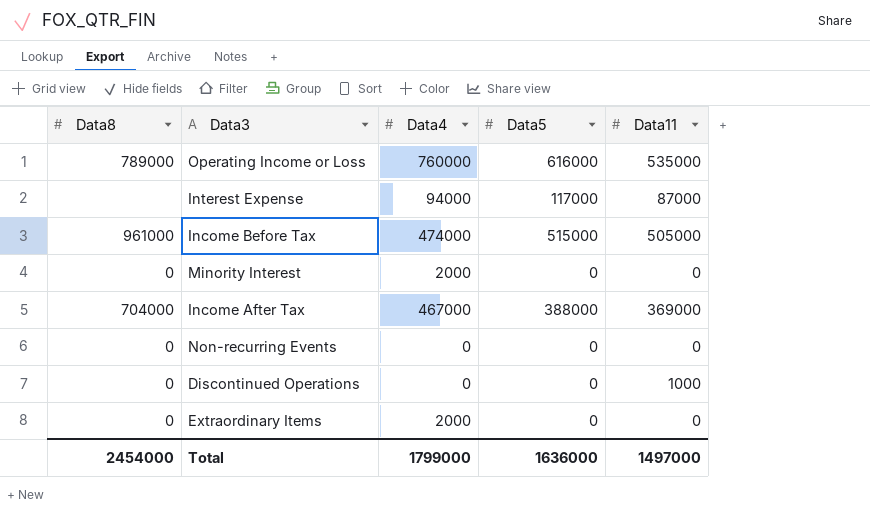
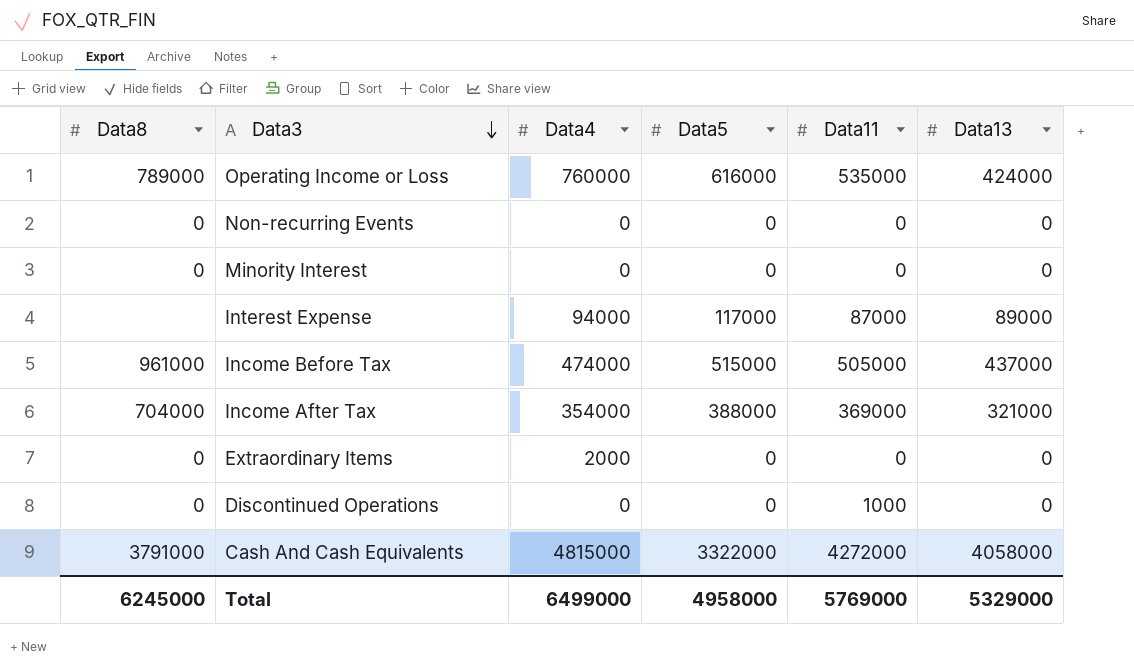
row order: none -> Data3 descending
column Data13 | position: none -> 6
Minority Interest | Data4: 2000 -> 0
Income After Tax | Data4: 467000 -> 354000
row Cash And Cash Equivalents: none -> 3791000 | 4815000 | 3322000 | 4272000 | 4058000
Total | Data8: 2454000 -> 6245000
Total | Data4: 1799000 -> 6499000
Total | Data5: 1636000 -> 4958000
Total | Data11: 1497000 -> 5769000

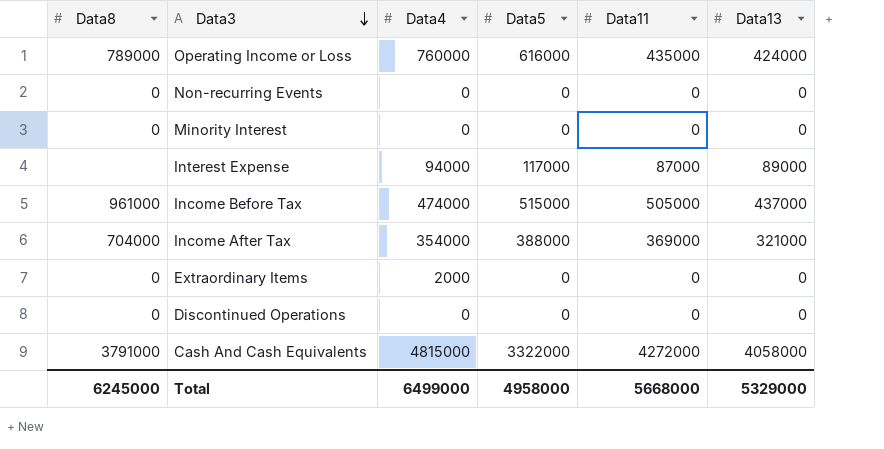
Operating Income or Loss | Data11: 535000 -> 435000
Discontinued Operations | Data11: 1000 -> 0
Total | Data11: 5769000 -> 5668000

